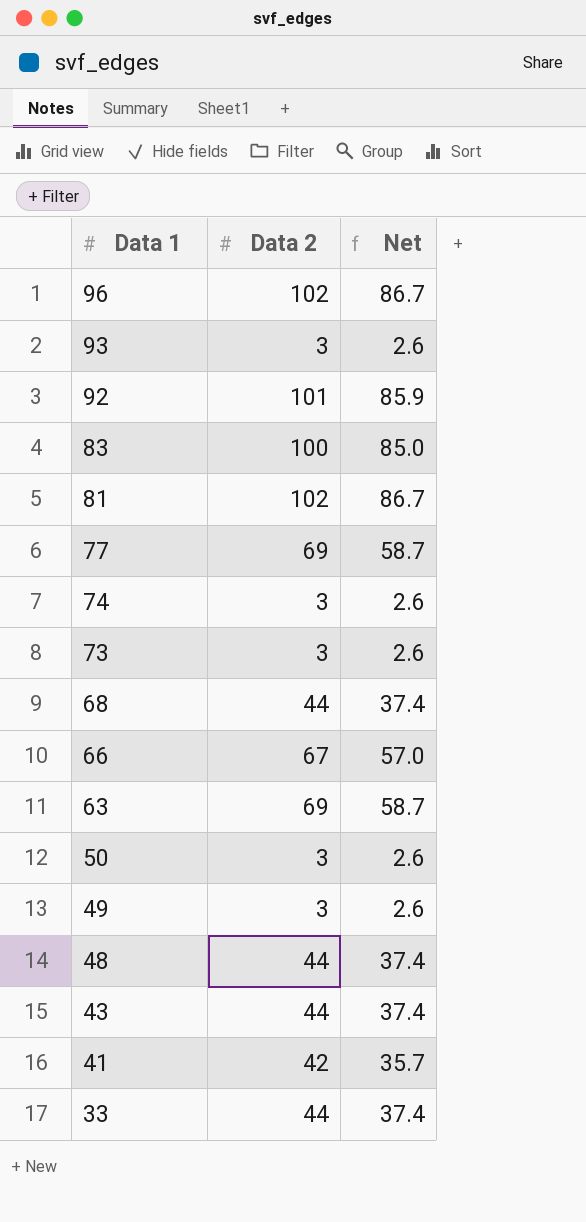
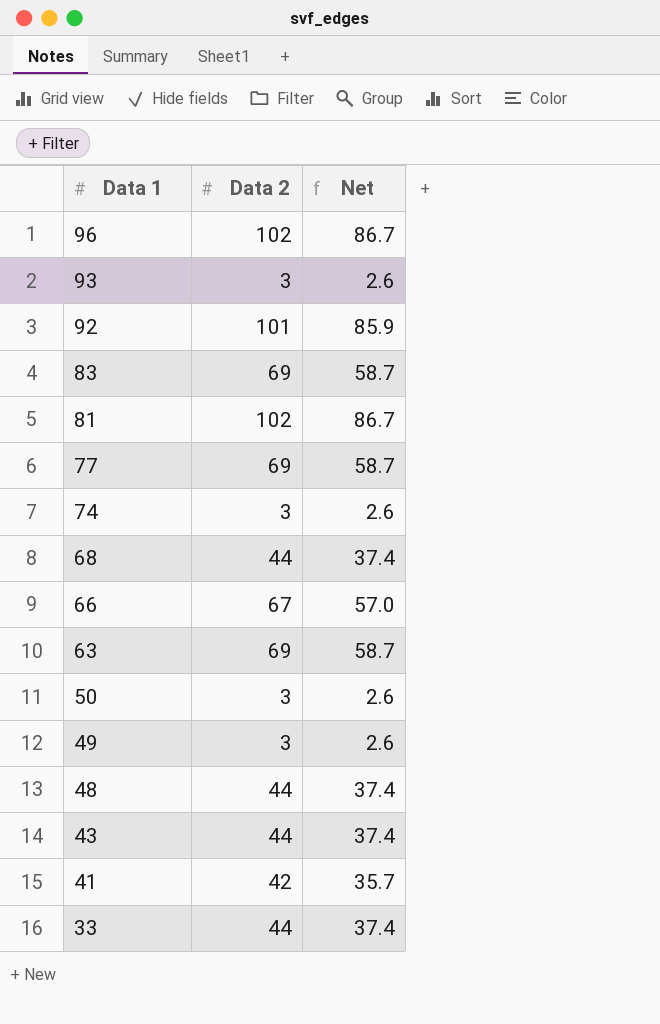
row 73: 3 | 2.6 -> none
83 | Data 2: 100 -> 69
83 | Net: 85.0 -> 58.7

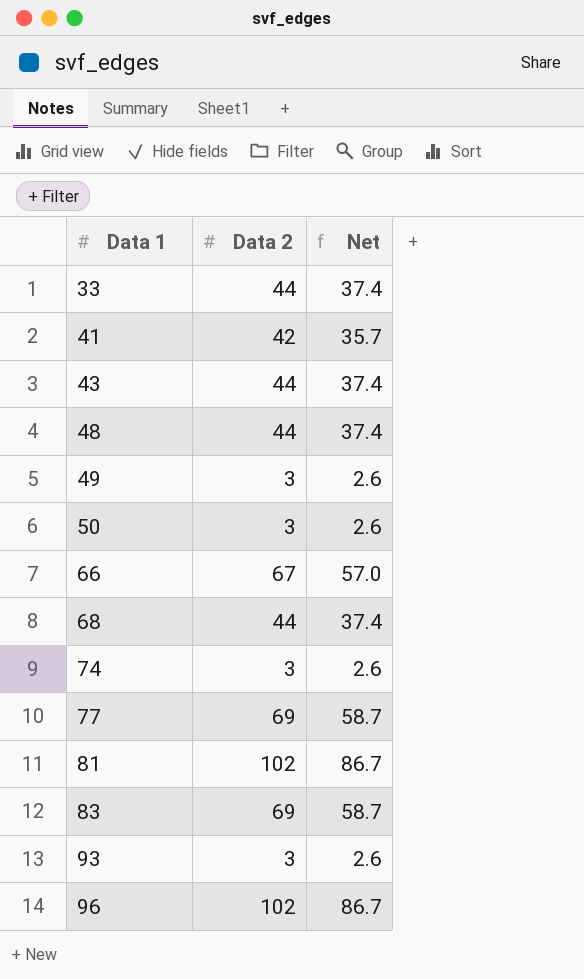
row order: Data 1 descending -> Data 1 ascending
row 92: 101 | 85.9 -> none
row 63: 69 | 58.7 -> none

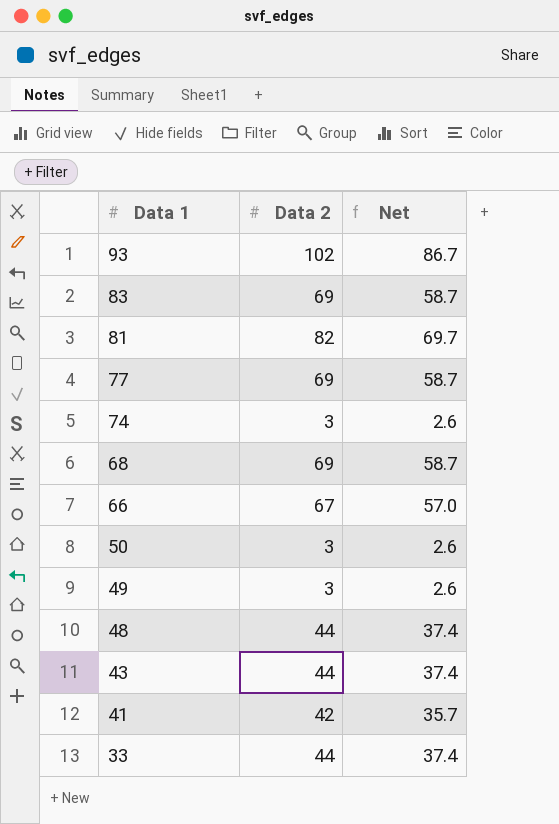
row order: Data 1 ascending -> Data 1 descending
row 96: 102 | 86.7 -> none
93 | Data 2: 3 -> 102
93 | Net: 2.6 -> 86.7
81 | Data 2: 102 -> 82
81 | Net: 86.7 -> 69.7
68 | Data 2: 44 -> 69
68 | Net: 37.4 -> 58.7

